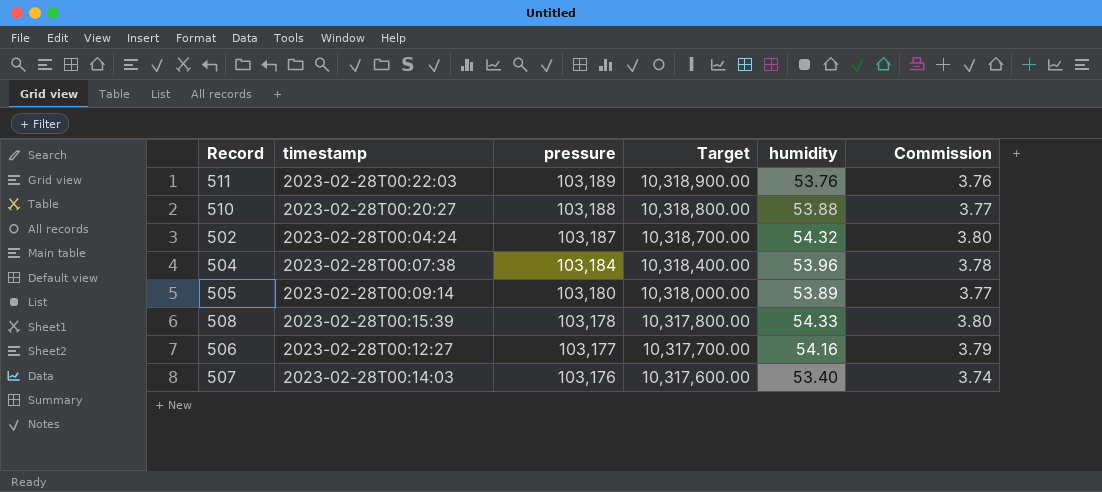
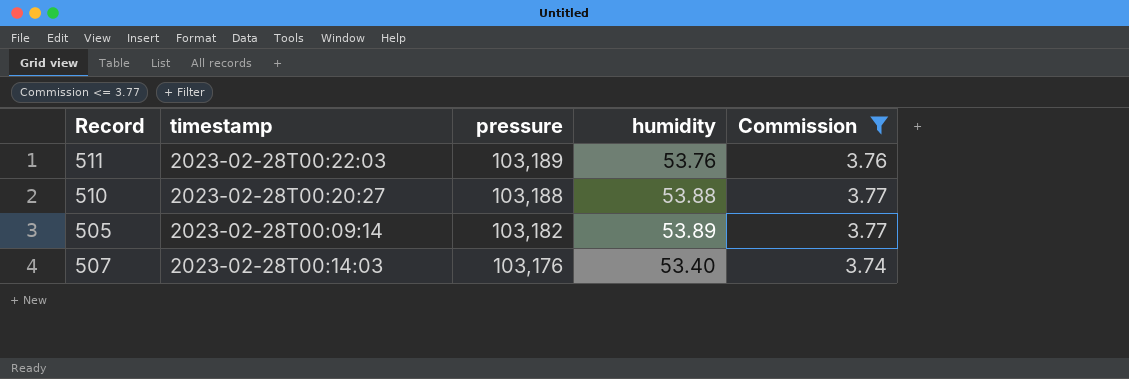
filter: none -> Commission <= 3.77
column Target | formula: [pressure] * 100 -> none
505 | pressure: 103,180 -> 103,182

